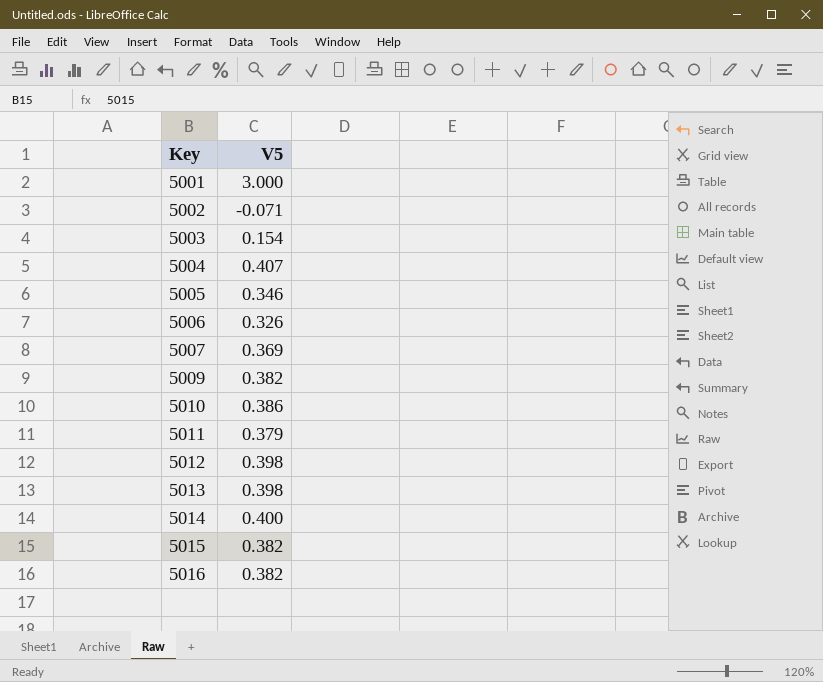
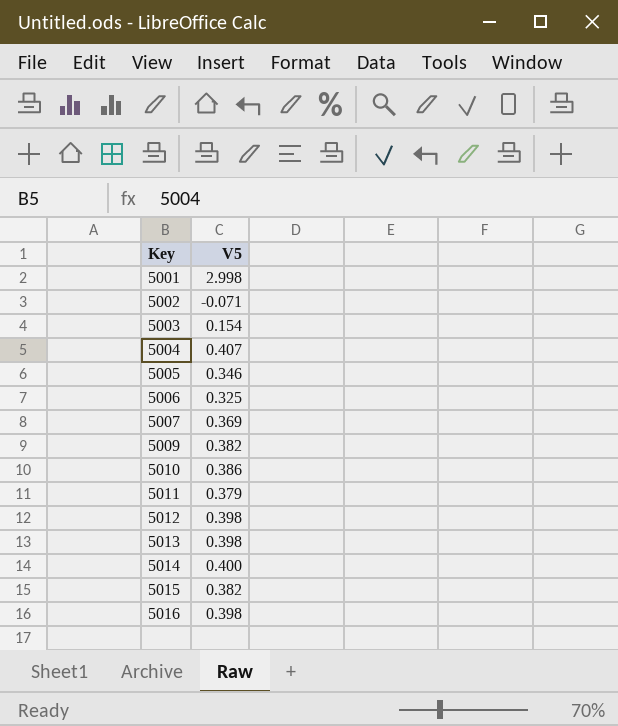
5001 | V5: 3.000 -> 2.998
5006 | V5: 0.326 -> 0.325
5016 | V5: 0.382 -> 0.398

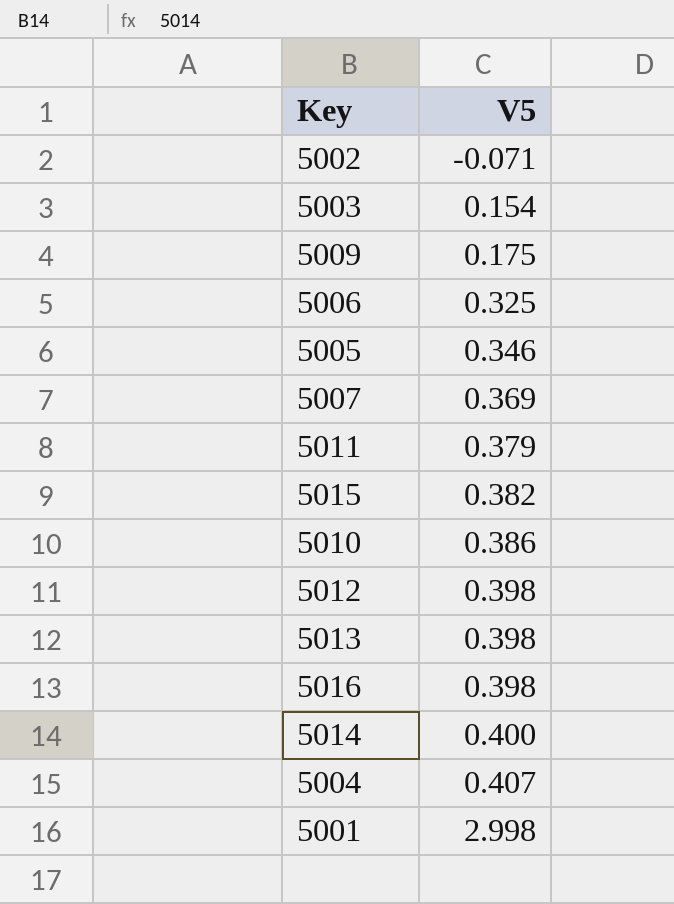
row order: Key ascending -> V5 ascending
5009 | V5: 0.382 -> 0.175

